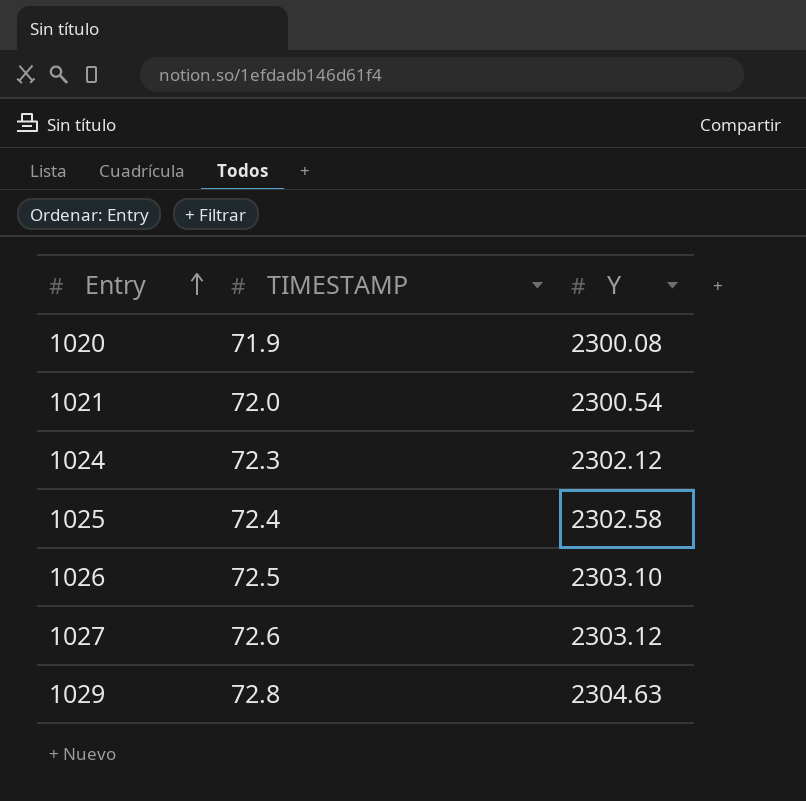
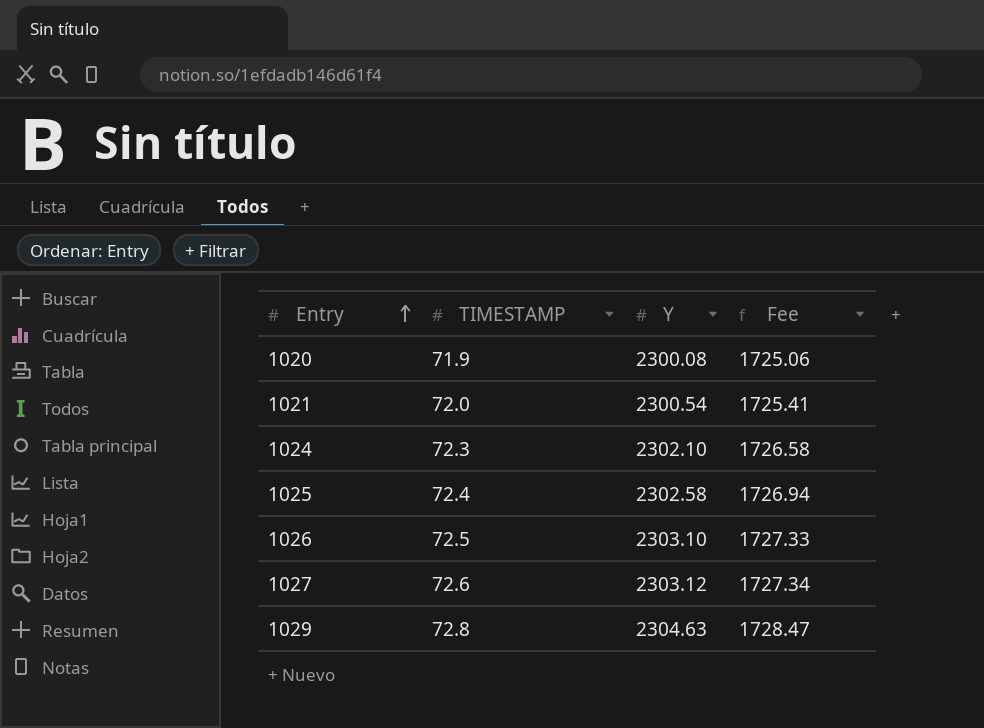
column Fee | formula: none -> [Y] * 0.75
1024 | Y: 2302.12 -> 2302.10

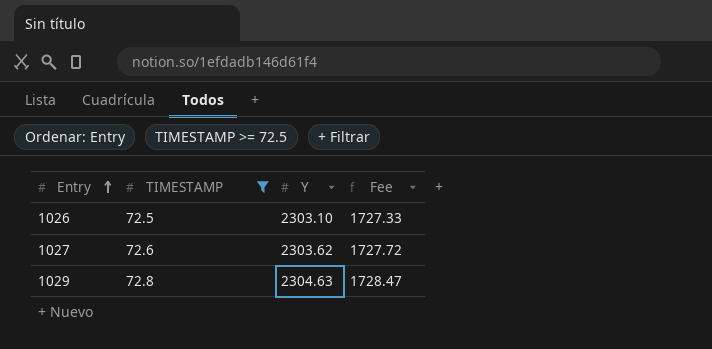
filter: none -> TIMESTAMP >= 72.5
1027 | Y: 2303.12 -> 2303.62
1027 | Fee: 1727.34 -> 1727.72

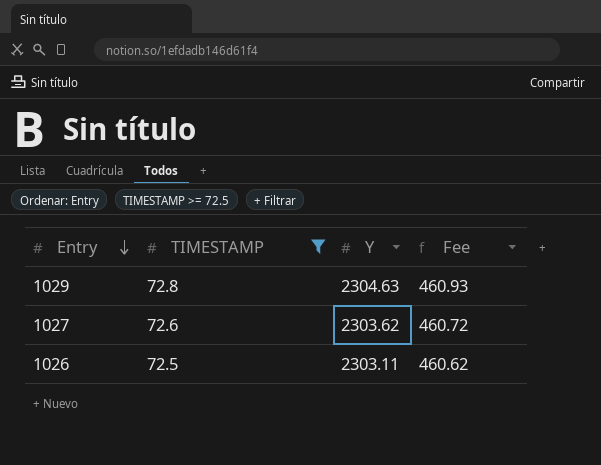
row order: Entry ascending -> Entry descending
column Fee | formula: [Y] * 0.75 -> [Y] * 0.2
1026 | Y: 2303.10 -> 2303.11

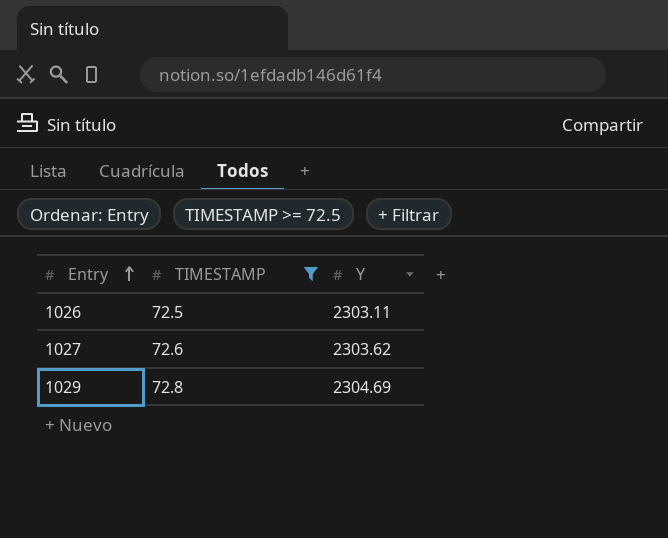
row order: Entry descending -> Entry ascending
column Fee | formula: [Y] * 0.2 -> none
1029 | Y: 2304.63 -> 2304.69

